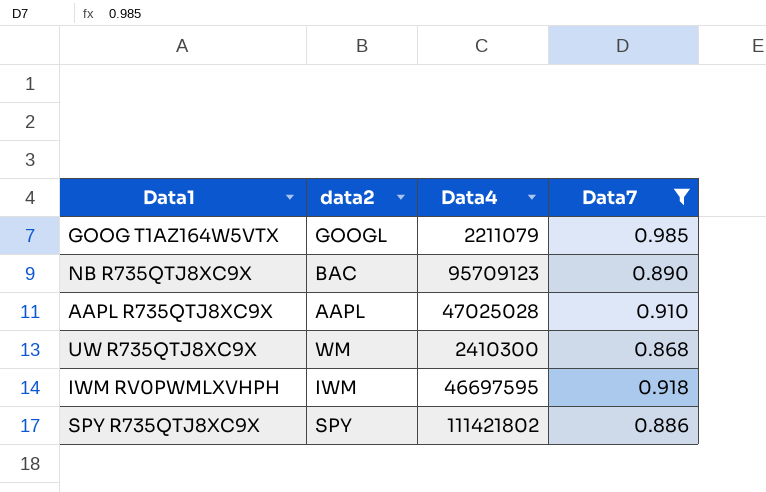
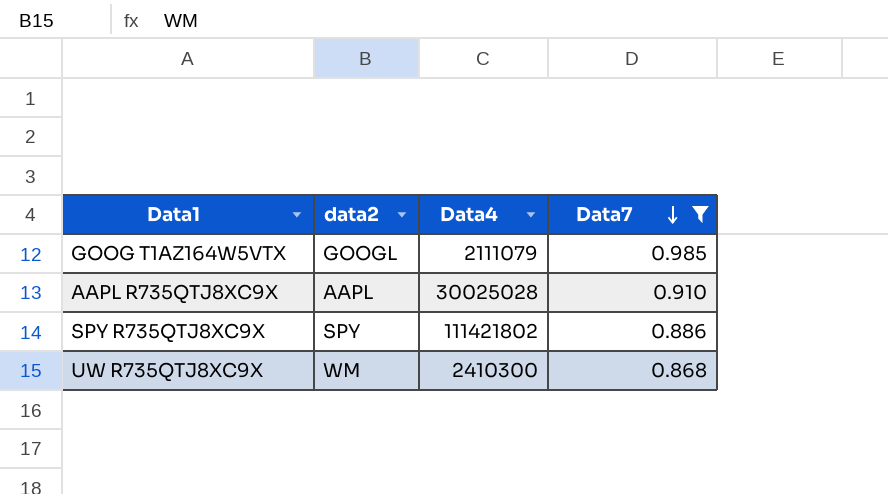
row order: none -> Data7 descending
row NB R735QTJ8XC9X: BAC | 95709123 | 0.890 -> none
row IWM RV0PWMLXVHPH: IWM | 46697595 | 0.918 -> none
GOOG T1AZ164W5VTX | Data4: 2211079 -> 2111079
AAPL R735QTJ8XC9X | Data4: 47025028 -> 30025028

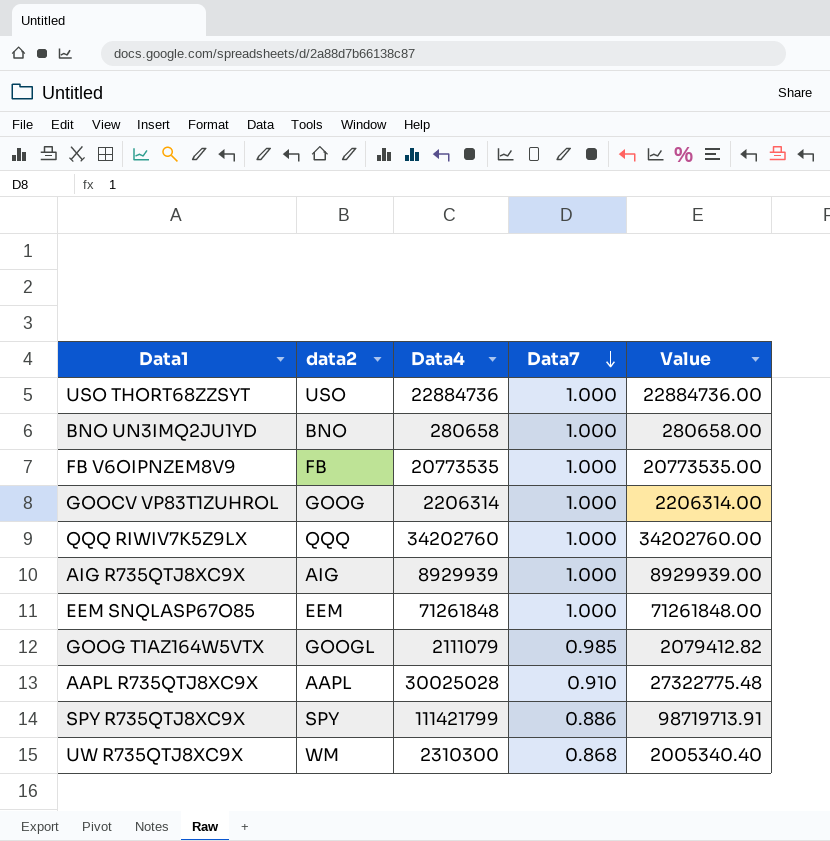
filter: Data7 != 1.000 -> none
column Value | formula: none -> [Data4] * [Data7]
SPY R735QTJ8XC9X | Data4: 111421802 -> 111421799
UW R735QTJ8XC9X | Data4: 2410300 -> 2310300

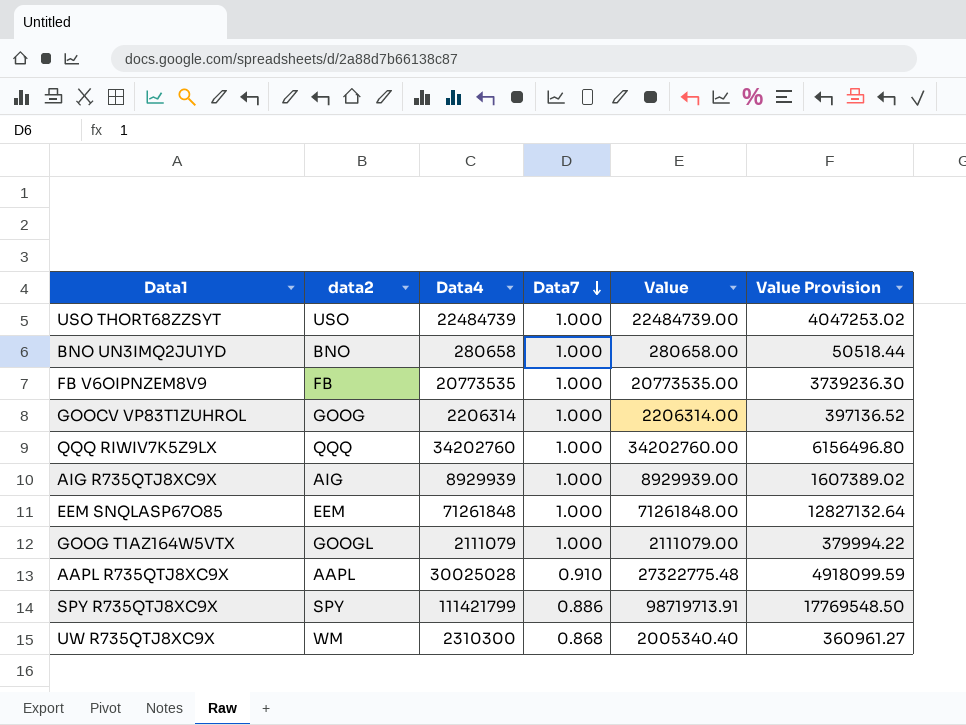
column Value Provision | formula: none -> [Value] * 0.18
USO THORT68ZZSYT | Data4: 22884736 -> 22484739
USO THORT68ZZSYT | Value: 22884736.00 -> 22484739.00
GOOG T1AZ164W5VTX | Data7: 0.985 -> 1.000
GOOG T1AZ164W5VTX | Value: 2079412.82 -> 2111079.00

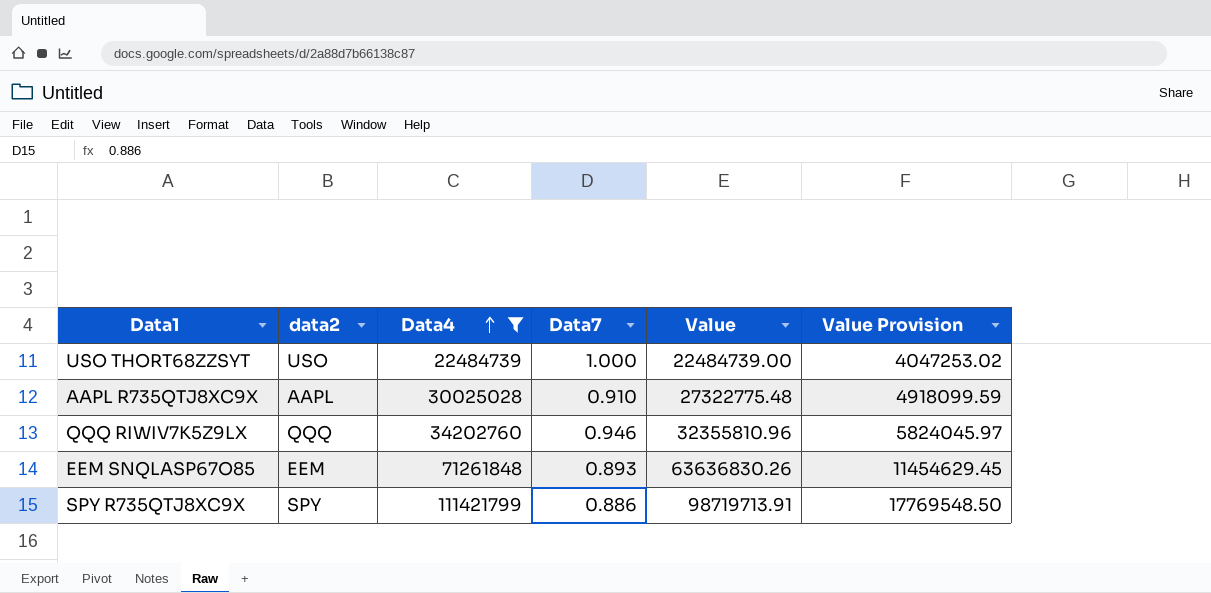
filter: none -> Data4 >= 22484739
row order: Data7 descending -> Data4 ascending
QQQ RIWIV7K5Z9LX | Data7: 1.000 -> 0.946
QQQ RIWIV7K5Z9LX | Value: 34202760.00 -> 32355810.96
QQQ RIWIV7K5Z9LX | Value Provision: 6156496.80 -> 5824045.97
EEM SNQLASP67O85 | Data7: 1.000 -> 0.893
EEM SNQLASP67O85 | Value: 71261848.00 -> 63636830.26
EEM SNQLASP67O85 | Value Provision: 12827132.64 -> 11454629.45

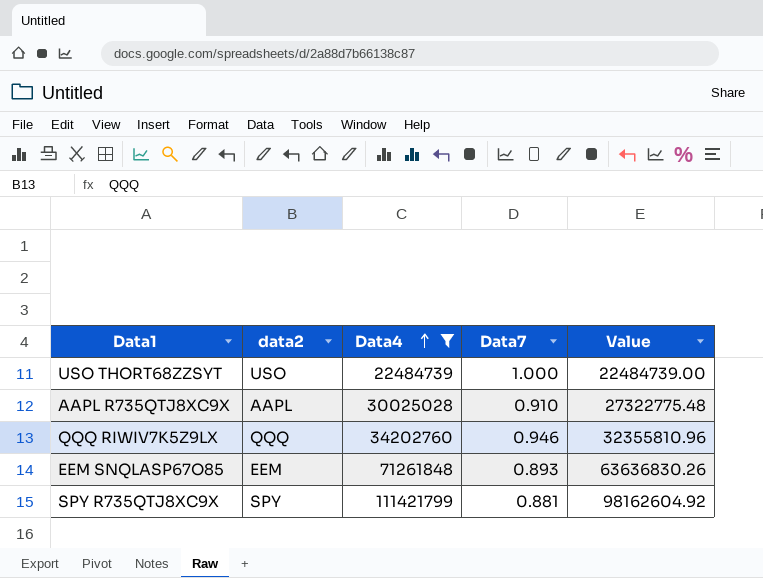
column Value Provision | formula: [Value] * 0.18 -> none
SPY R735QTJ8XC9X | Data7: 0.886 -> 0.881
SPY R735QTJ8XC9X | Value: 98719713.91 -> 98162604.92

